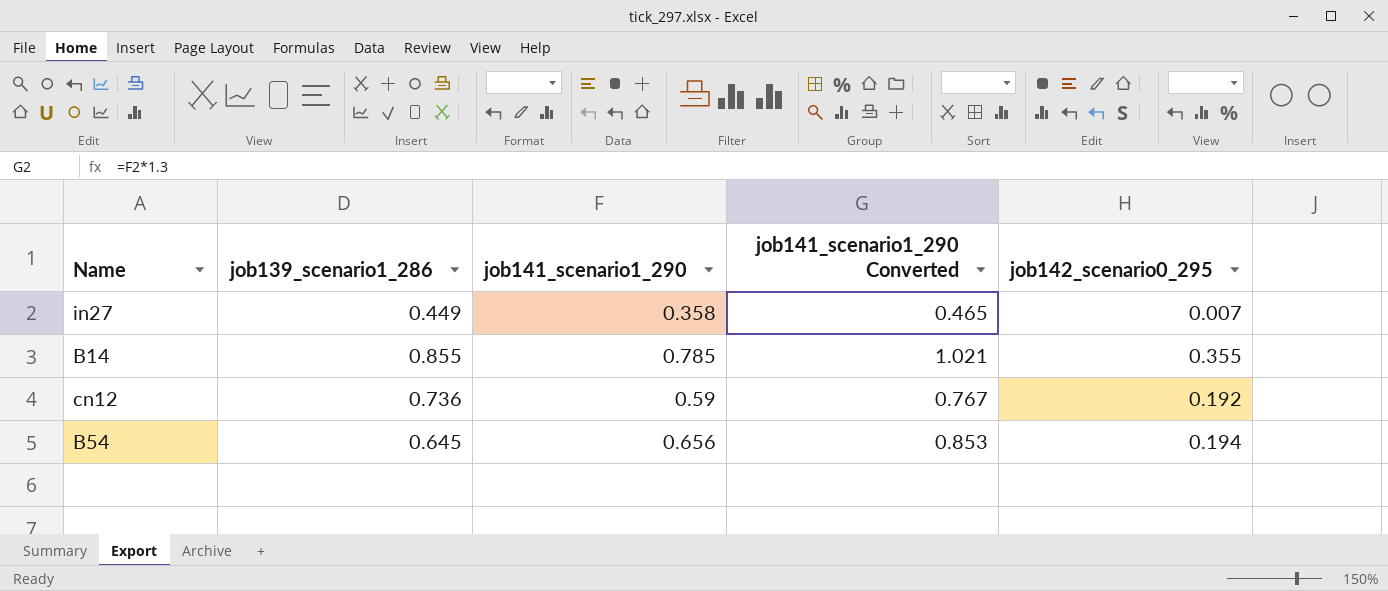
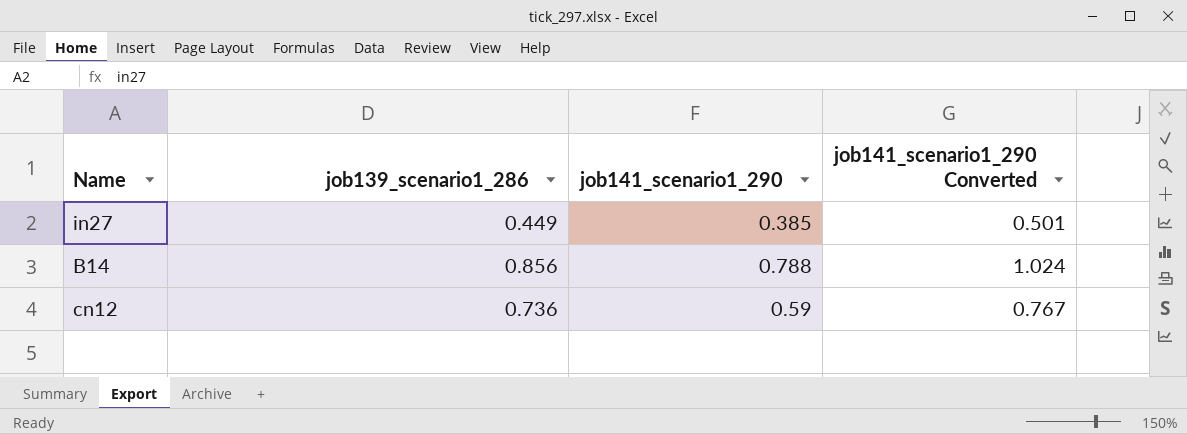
column job142_scenario0_295 | position: 5 -> none
row B54: 0.645 | 0.656 | 0.853 | 0.194 -> none
in27 | job141_scenario1_290: 0.358 -> 0.385
in27 | job141_scenario1_290 Converted: 0.465 -> 0.501
B14 | job139_scenario1_286: 0.855 -> 0.856
B14 | job141_scenario1_290: 0.785 -> 0.788
B14 | job141_scenario1_290 Converted: 1.021 -> 1.024

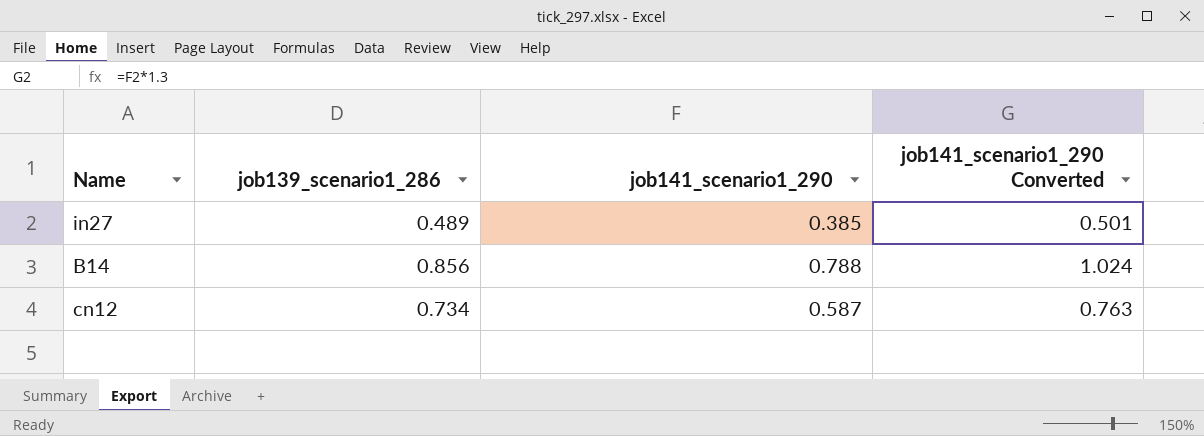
in27 | job139_scenario1_286: 0.449 -> 0.489
cn12 | job139_scenario1_286: 0.736 -> 0.734
cn12 | job141_scenario1_290: 0.59 -> 0.587
cn12 | job141_scenario1_290 Converted: 0.767 -> 0.763

